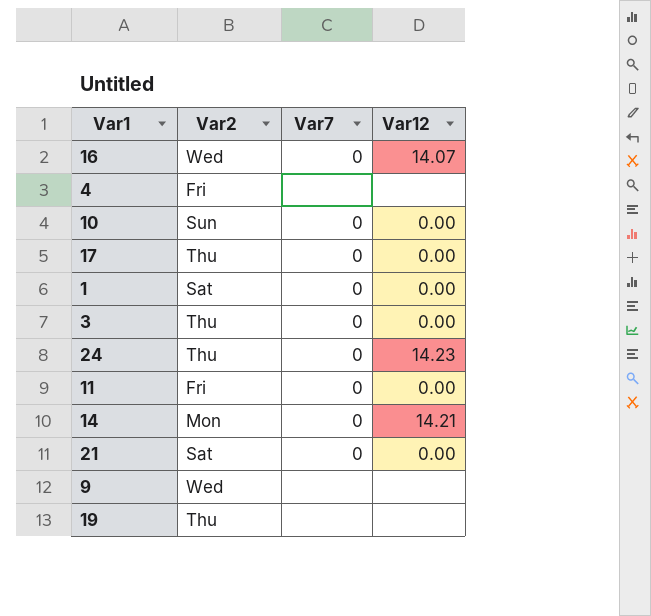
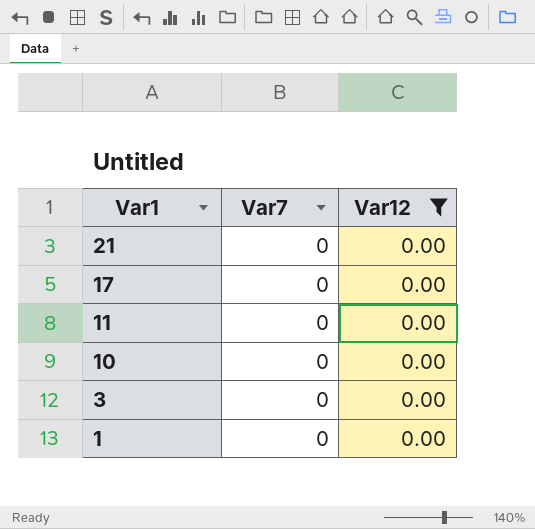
filter: none -> Var12 = 0.00
row order: none -> Var1 descending
column Var2 | position: 2 -> none

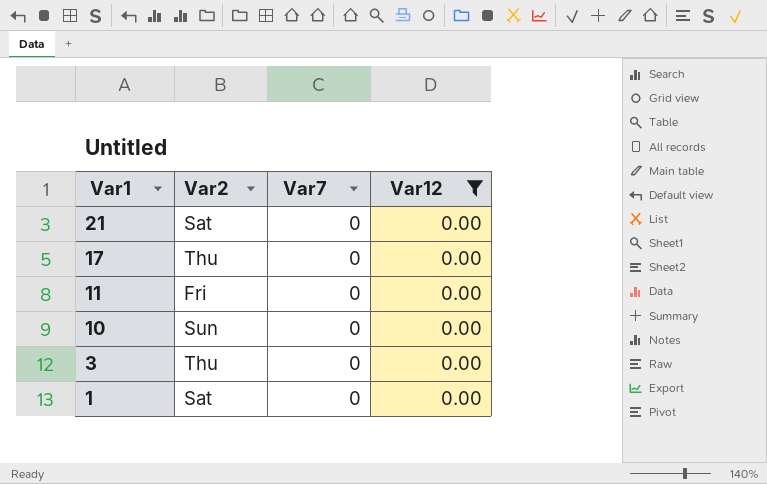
column Var2 | position: none -> 2

